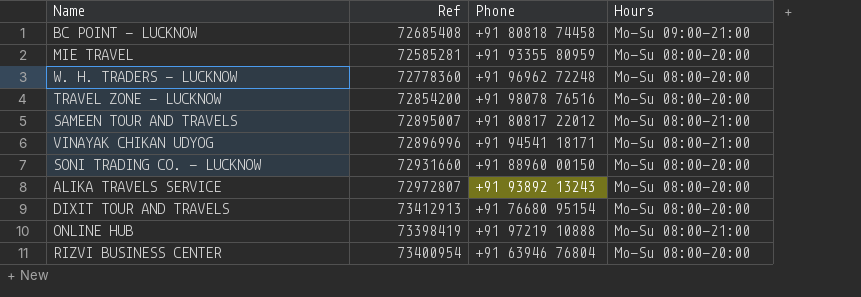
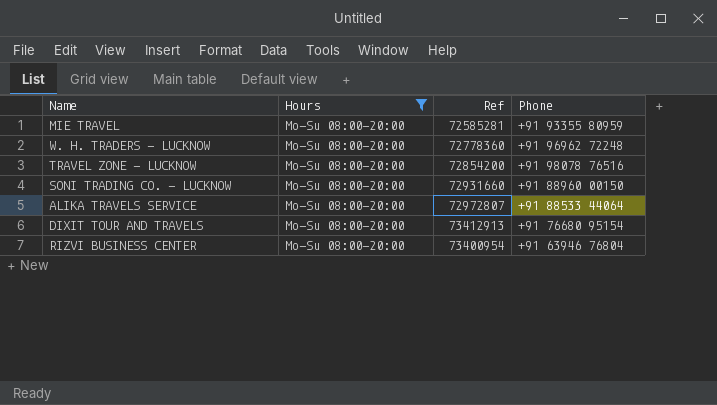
filter: none -> Hours = Mo-Su 08:00-20:00
column Hours | position: 4 -> 2
ALIKA TRAVELS SERVICE | Phone: +91 93892 13243 -> +91 88533 44064

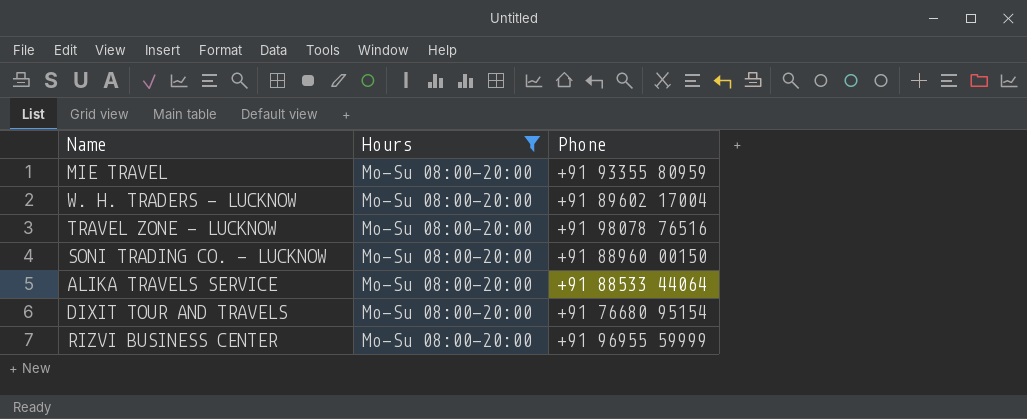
column Ref | position: 3 -> none
W. H. TRADERS - LUCKNOW | Phone: +91 96962 72248 -> +91 89602 17004
RIZVI BUSINESS CENTER | Phone: +91 63946 76804 -> +91 96955 59999

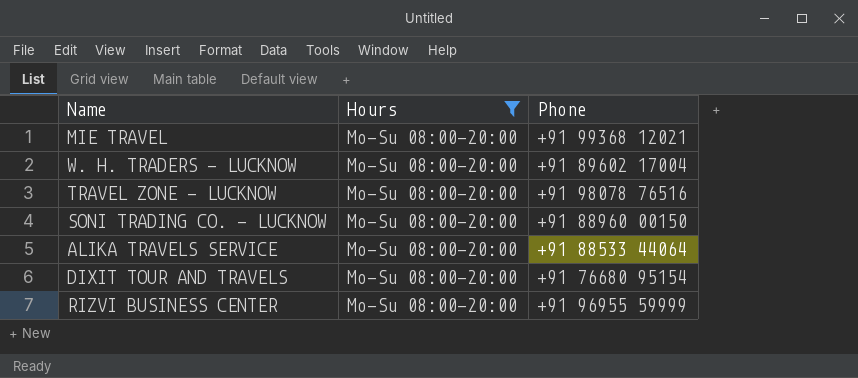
MIE TRAVEL | Phone: +91 93355 80959 -> +91 99368 12021

